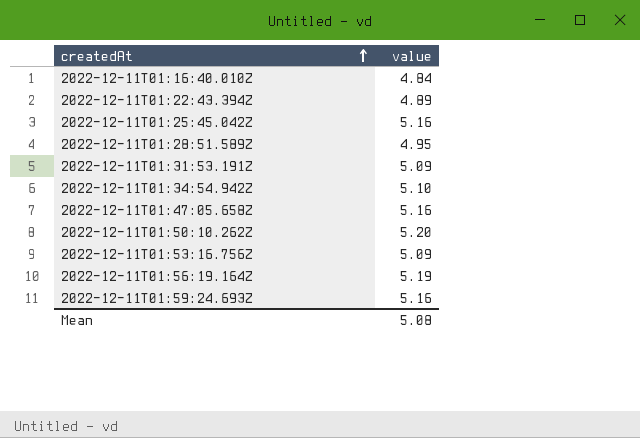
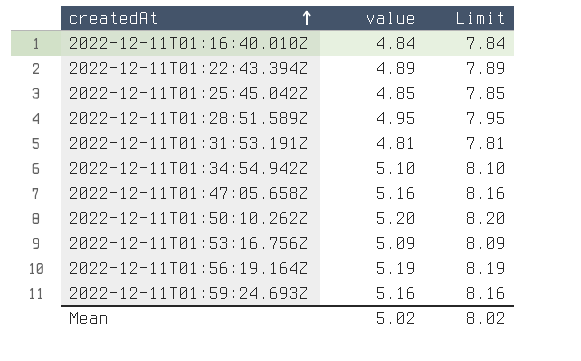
column Limit | formula: none -> [value] + 3
2022-12-11T01:25:45.042Z | value: 5.16 -> 4.85
2022-12-11T01:31:53.191Z | value: 5.09 -> 4.81
Mean | value: 5.08 -> 5.02

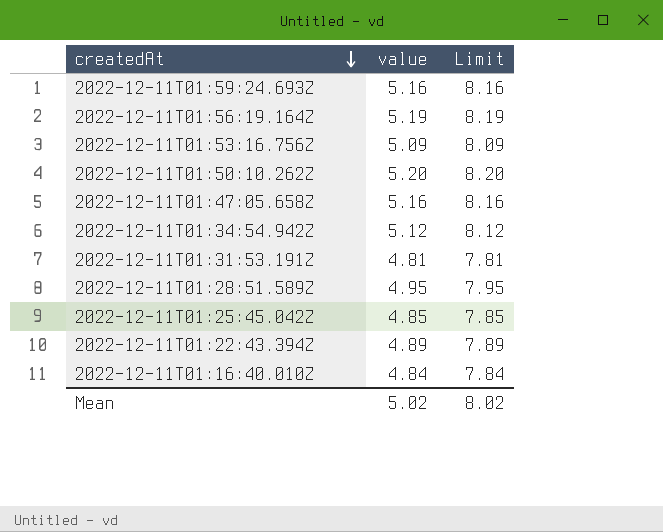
row order: createdAt ascending -> createdAt descending
2022-12-11T01:34:54.942Z | value: 5.10 -> 5.12
2022-12-11T01:34:54.942Z | Limit: 8.10 -> 8.12

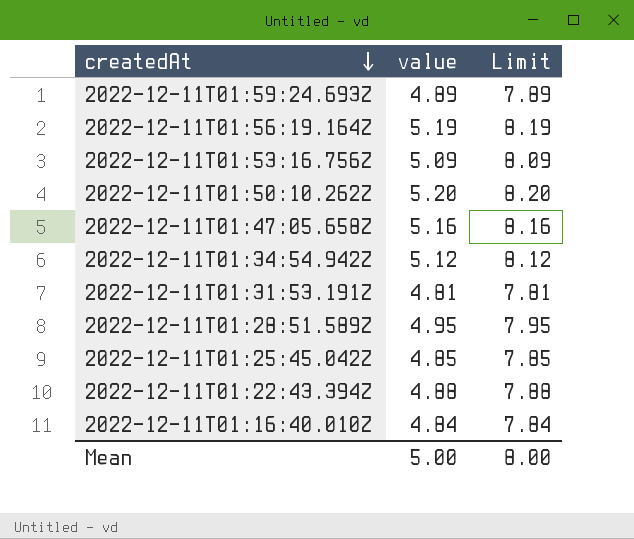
2022-12-11T01:59:24.693Z | value: 5.16 -> 4.89
2022-12-11T01:59:24.693Z | Limit: 8.16 -> 7.89
2022-12-11T01:22:43.394Z | value: 4.89 -> 4.88
2022-12-11T01:22:43.394Z | Limit: 7.89 -> 7.88
Mean | value: 5.02 -> 5.00
Mean | Limit: 8.02 -> 8.00

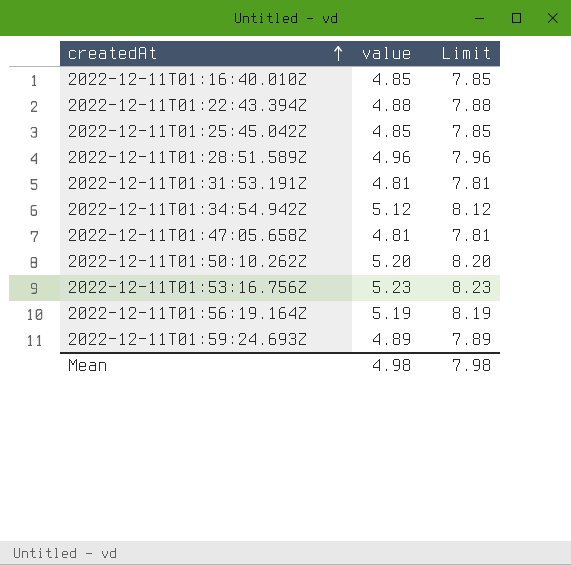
row order: createdAt descending -> createdAt ascending
2022-12-11T01:16:40.010Z | value: 4.84 -> 4.85
2022-12-11T01:16:40.010Z | Limit: 7.84 -> 7.85
2022-12-11T01:28:51.589Z | value: 4.95 -> 4.96
2022-12-11T01:28:51.589Z | Limit: 7.95 -> 7.96
2022-12-11T01:47:05.658Z | value: 5.16 -> 4.81
2022-12-11T01:47:05.658Z | Limit: 8.16 -> 7.81
2022-12-11T01:53:16.756Z | value: 5.09 -> 5.23
2022-12-11T01:53:16.756Z | Limit: 8.09 -> 8.23
Mean | value: 5.00 -> 4.98
Mean | Limit: 8.00 -> 7.98

